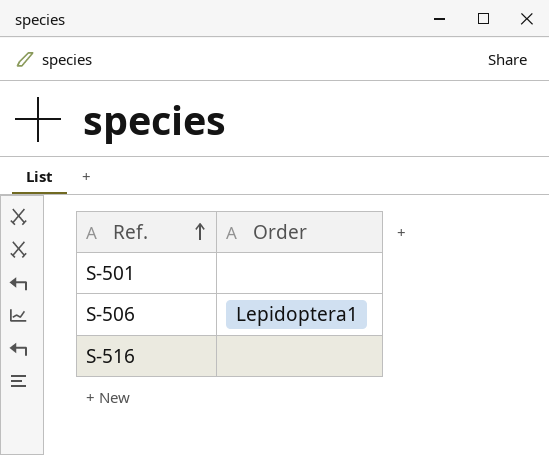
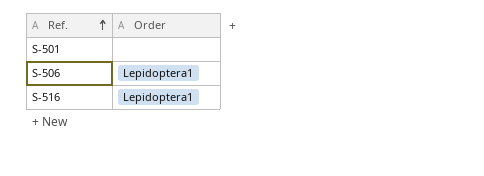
S-516 | Order: none -> Lepidoptera1

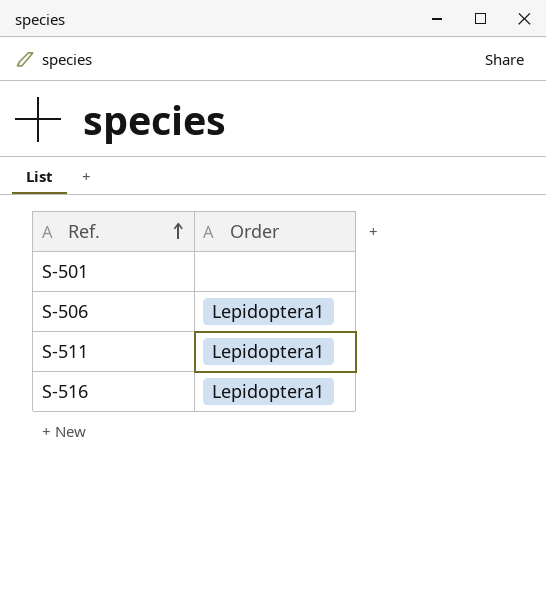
row S-511: none -> Lepidoptera1

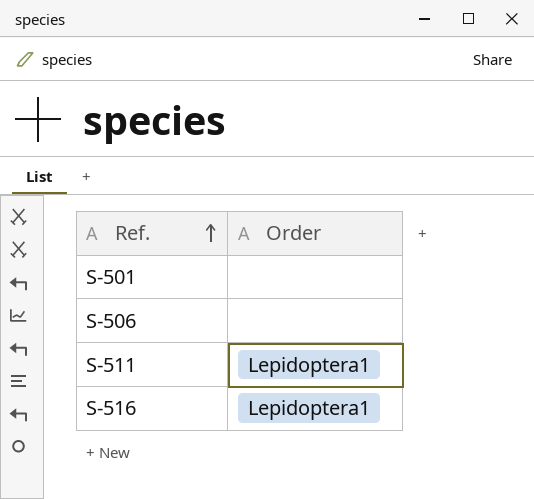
S-506 | Order: Lepidoptera1 -> none

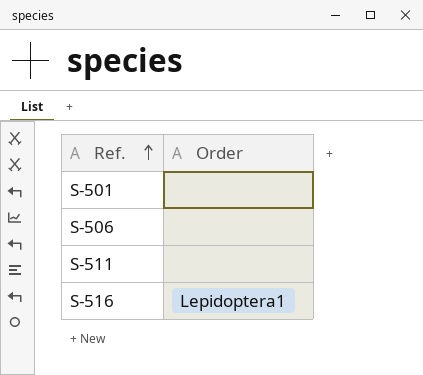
S-511 | Order: Lepidoptera1 -> none

